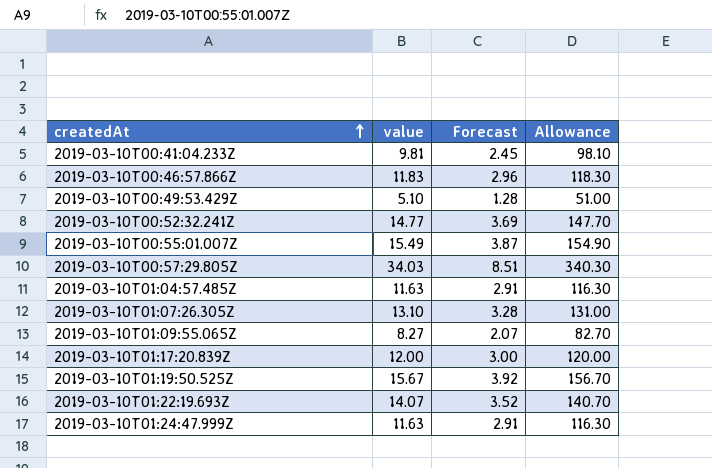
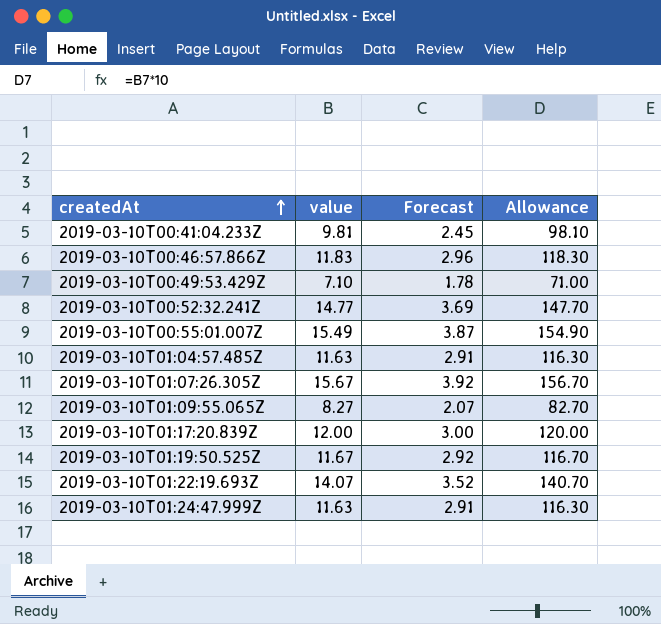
row 2019-03-10T00:57:29.805Z: 34.03 | 8.51 | 340.30 -> none
2019-03-10T00:49:53.429Z | value: 5.10 -> 7.10
2019-03-10T00:49:53.429Z | Forecast: 1.28 -> 1.78
2019-03-10T00:49:53.429Z | Allowance: 51.00 -> 71.00
2019-03-10T01:07:26.305Z | value: 13.10 -> 15.67
2019-03-10T01:07:26.305Z | Forecast: 3.28 -> 3.92
2019-03-10T01:07:26.305Z | Allowance: 131.00 -> 156.70
2019-03-10T01:19:50.525Z | value: 15.67 -> 11.67
2019-03-10T01:19:50.525Z | Forecast: 3.92 -> 2.92
2019-03-10T01:19:50.525Z | Allowance: 156.70 -> 116.70

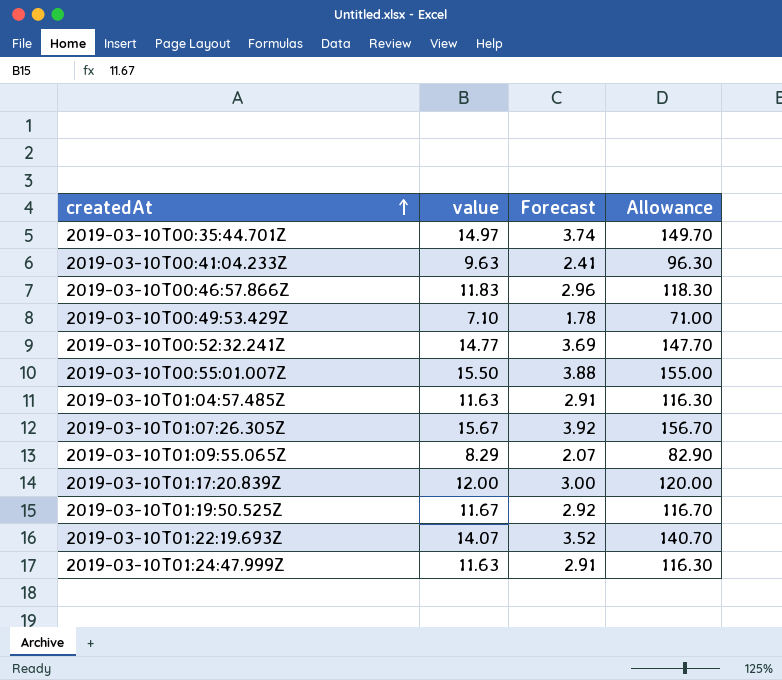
row 2019-03-10T00:35:44.701Z: none -> 14.97 | 3.74 | 149.70
2019-03-10T00:41:04.233Z | value: 9.81 -> 9.63
2019-03-10T00:41:04.233Z | Forecast: 2.45 -> 2.41
2019-03-10T00:41:04.233Z | Allowance: 98.10 -> 96.30
2019-03-10T00:55:01.007Z | value: 15.49 -> 15.50
2019-03-10T00:55:01.007Z | Forecast: 3.87 -> 3.88
2019-03-10T00:55:01.007Z | Allowance: 154.90 -> 155.00
2019-03-10T01:09:55.065Z | value: 8.27 -> 8.29
2019-03-10T01:09:55.065Z | Allowance: 82.70 -> 82.90

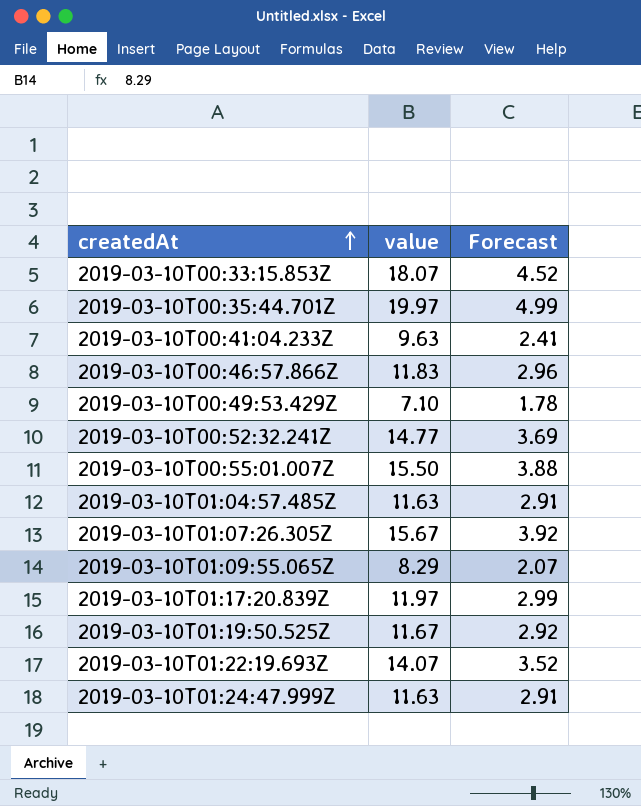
column Allowance | formula: [value] * 10 -> none
row 2019-03-10T00:33:15.853Z: none -> 18.07 | 4.52
2019-03-10T00:35:44.701Z | value: 14.97 -> 19.97
2019-03-10T00:35:44.701Z | Forecast: 3.74 -> 4.99
2019-03-10T01:17:20.839Z | value: 12.00 -> 11.97
2019-03-10T01:17:20.839Z | Forecast: 3.00 -> 2.99

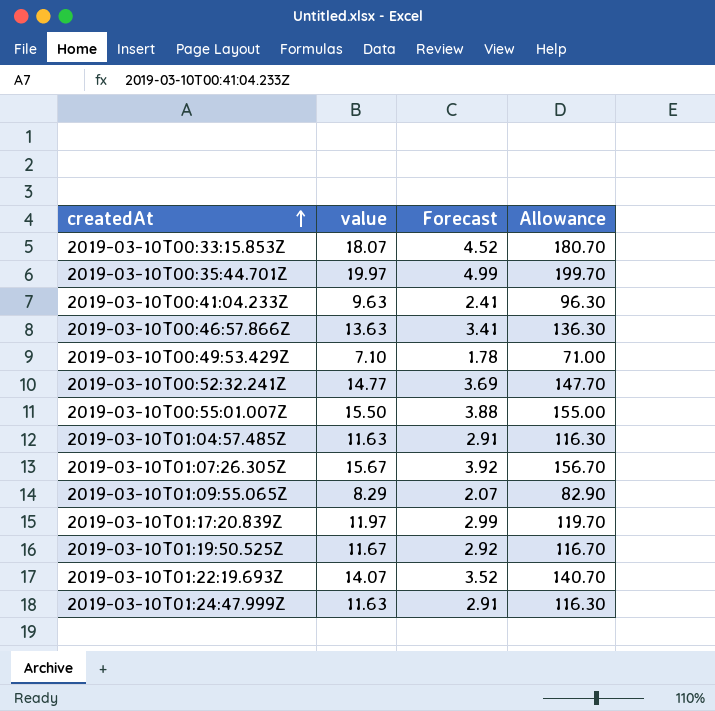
column Allowance | formula: none -> [value] * 10
2019-03-10T00:46:57.866Z | value: 11.83 -> 13.63
2019-03-10T00:46:57.866Z | Forecast: 2.96 -> 3.41

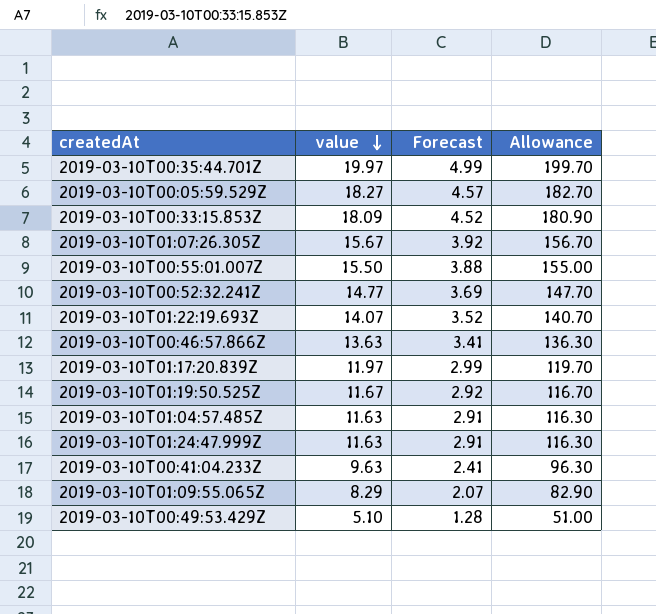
row order: createdAt ascending -> value descending
row 2019-03-10T00:05:59.529Z: none -> 18.27 | 4.57 | 182.70
2019-03-10T00:33:15.853Z | value: 18.07 -> 18.09
2019-03-10T00:33:15.853Z | Allowance: 180.70 -> 180.90
2019-03-10T00:49:53.429Z | value: 7.10 -> 5.10
2019-03-10T00:49:53.429Z | Forecast: 1.78 -> 1.28
2019-03-10T00:49:53.429Z | Allowance: 71.00 -> 51.00

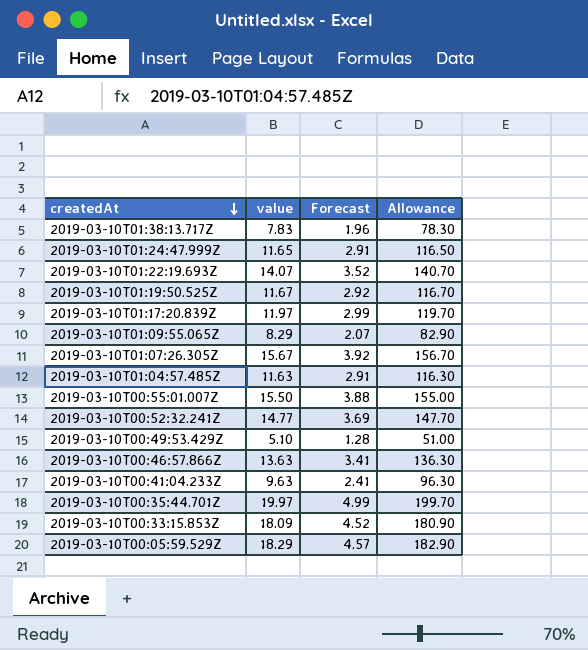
row order: value descending -> createdAt descending
row 2019-03-10T01:38:13.717Z: none -> 7.83 | 1.96 | 78.30
2019-03-10T01:24:47.999Z | value: 11.63 -> 11.65
2019-03-10T01:24:47.999Z | Allowance: 116.30 -> 116.50
2019-03-10T00:05:59.529Z | value: 18.27 -> 18.29
2019-03-10T00:05:59.529Z | Allowance: 182.70 -> 182.90

